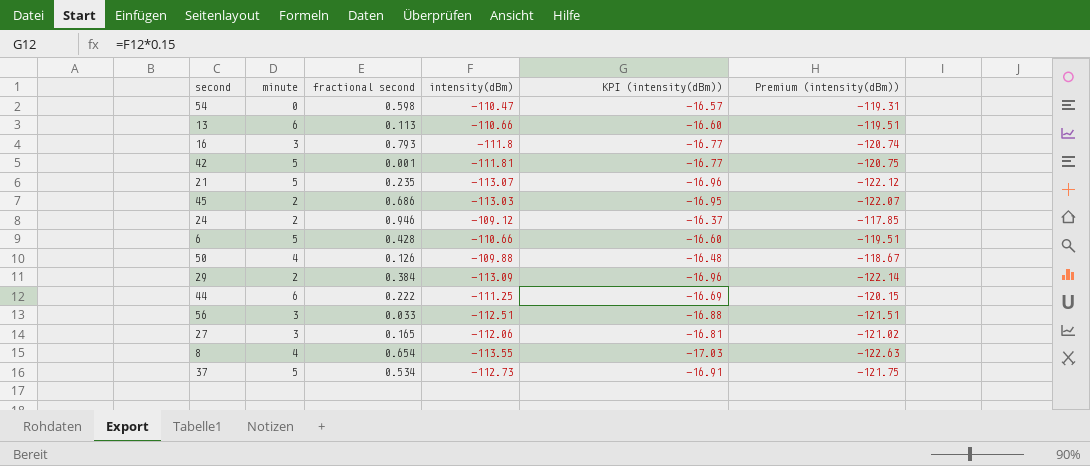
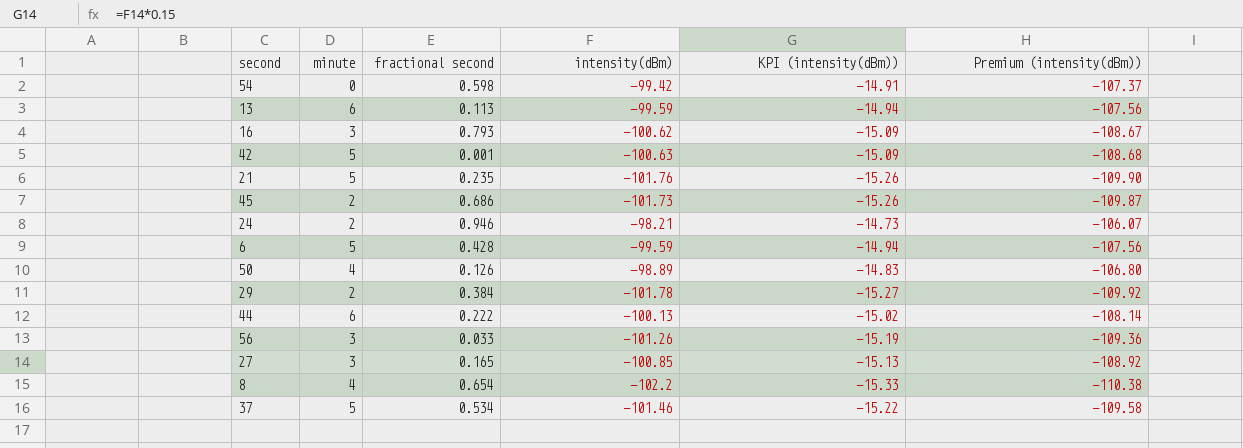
54 | intensity(dBm): -110.47 -> -99.42
54 | KPI (intensity(dBm)): -16.57 -> -14.91
54 | Premium (intensity(dBm)): -119.31 -> -107.37
13 | intensity(dBm): -110.66 -> -99.59
13 | KPI (intensity(dBm)): -16.60 -> -14.94
13 | Premium (intensity(dBm)): -119.51 -> -107.56
16 | intensity(dBm): -111.8 -> -100.62
16 | KPI (intensity(dBm)): -16.77 -> -15.09
16 | Premium (intensity(dBm)): -120.74 -> -108.67
42 | intensity(dBm): -111.81 -> -100.63
42 | KPI (intensity(dBm)): -16.77 -> -15.09
42 | Premium (intensity(dBm)): -120.75 -> -108.68
21 | intensity(dBm): -113.07 -> -101.76
21 | KPI (intensity(dBm)): -16.96 -> -15.26
21 | Premium (intensity(dBm)): -122.12 -> -109.90
45 | intensity(dBm): -113.03 -> -101.73
45 | KPI (intensity(dBm)): -16.95 -> -15.26
45 | Premium (intensity(dBm)): -122.07 -> -109.87
24 | intensity(dBm): -109.12 -> -98.21
24 | KPI (intensity(dBm)): -16.37 -> -14.73
24 | Premium (intensity(dBm)): -117.85 -> -106.07
6 | intensity(dBm): -110.66 -> -99.59
6 | KPI (intensity(dBm)): -16.60 -> -14.94
6 | Premium (intensity(dBm)): -119.51 -> -107.56
50 | intensity(dBm): -109.88 -> -98.89
50 | KPI (intensity(dBm)): -16.48 -> -14.83
50 | Premium (intensity(dBm)): -118.67 -> -106.80
29 | intensity(dBm): -113.09 -> -101.78
29 | KPI (intensity(dBm)): -16.96 -> -15.27
29 | Premium (intensity(dBm)): -122.14 -> -109.92
44 | intensity(dBm): -111.25 -> -100.13
44 | KPI (intensity(dBm)): -16.69 -> -15.02
44 | Premium (intensity(dBm)): -120.15 -> -108.14
56 | intensity(dBm): -112.51 -> -101.26
56 | KPI (intensity(dBm)): -16.88 -> -15.19
56 | Premium (intensity(dBm)): -121.51 -> -109.36
27 | intensity(dBm): -112.06 -> -100.85
27 | KPI (intensity(dBm)): -16.81 -> -15.13
27 | Premium (intensity(dBm)): -121.02 -> -108.92
8 | intensity(dBm): -113.55 -> -102.2
8 | KPI (intensity(dBm)): -17.03 -> -15.33
8 | Premium (intensity(dBm)): -122.63 -> -110.38
37 | intensity(dBm): -112.73 -> -101.46
37 | KPI (intensity(dBm)): -16.91 -> -15.22
37 | Premium (intensity(dBm)): -121.75 -> -109.58

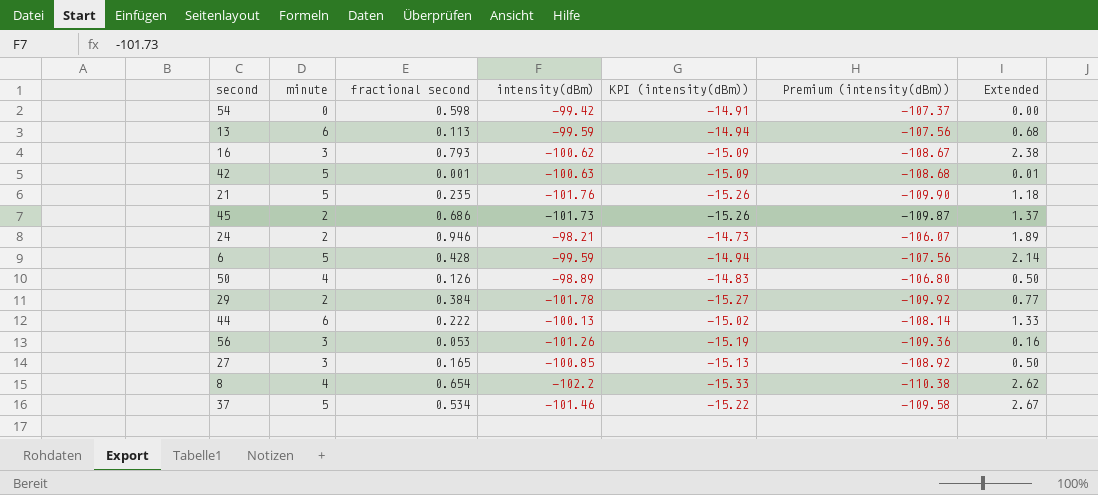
column Extended | formula: none -> [minute] * [fractional second]
56 | fractional second: 0.033 -> 0.053

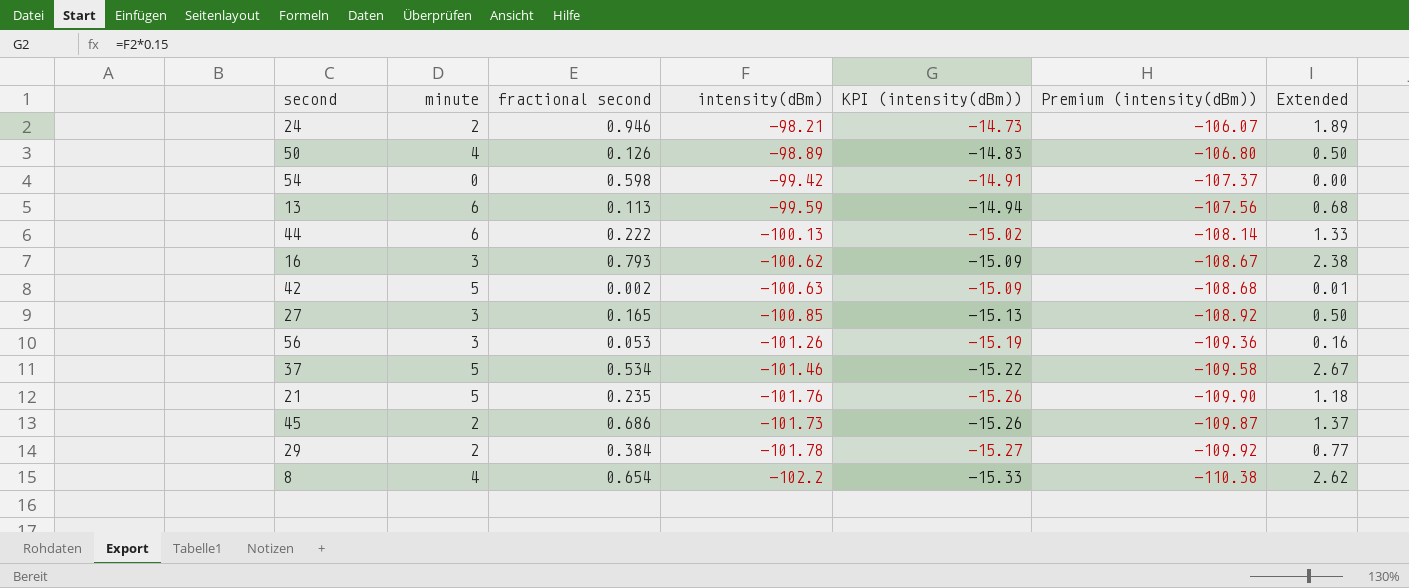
row order: none -> KPI (intensity(dBm)) descending
row 6: 5 | 0.428 | -99.59 | -14.94 | -107.56 | 2.14 -> none
42 | fractional second: 0.001 -> 0.002

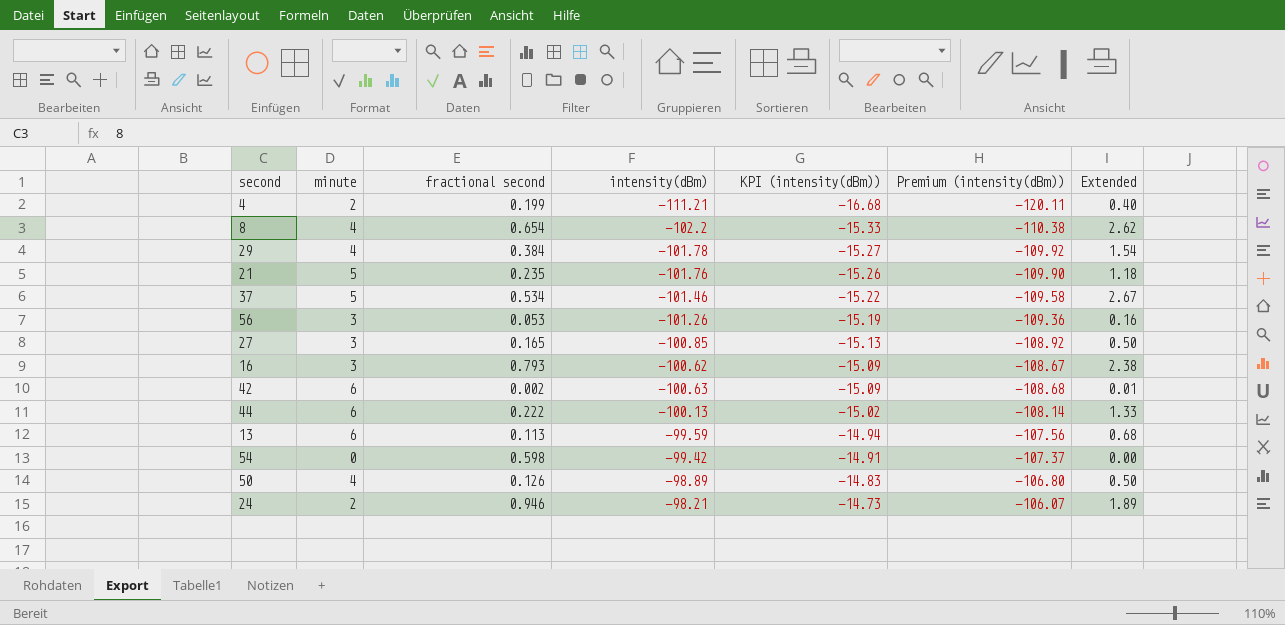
row order: KPI (intensity(dBm)) descending -> KPI (intensity(dBm)) ascending
row 45: 2 | 0.686 | -101.73 | -15.26 | -109.87 | 1.37 -> none
row 4: none -> 2 | 0.199 | -111.21 | -16.68 | -120.11 | 0.40
29 | minute: 2 -> 4
29 | Extended: 0.77 -> 1.54
42 | minute: 5 -> 6

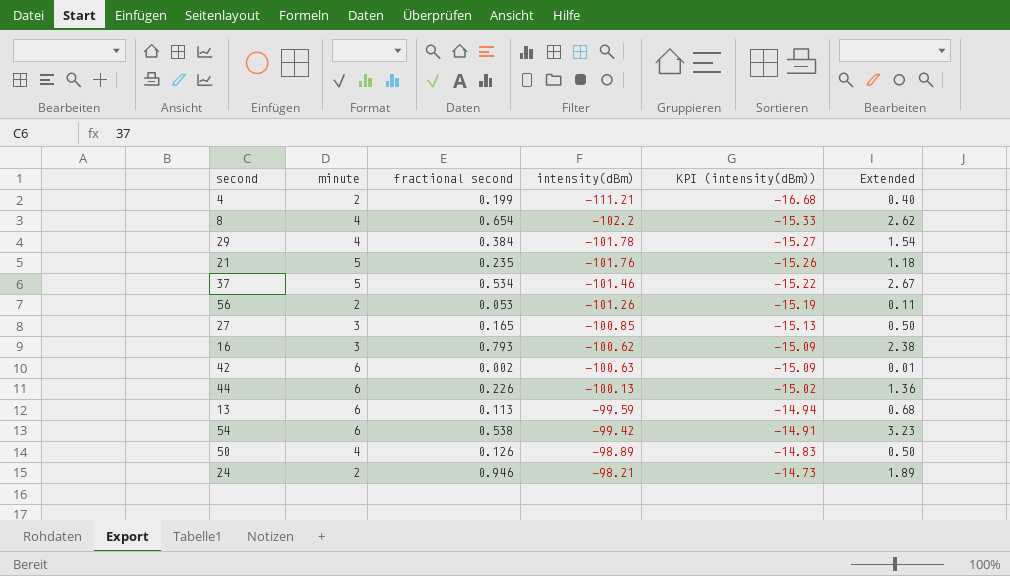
column Premium (intensity(dBm)) | formula: [intensity(dBm)] * 1.08 -> none
56 | minute: 3 -> 2
56 | Extended: 0.16 -> 0.11
44 | fractional second: 0.222 -> 0.226
44 | Extended: 1.33 -> 1.36
54 | minute: 0 -> 6
54 | fractional second: 0.598 -> 0.538
54 | Extended: 0.00 -> 3.23

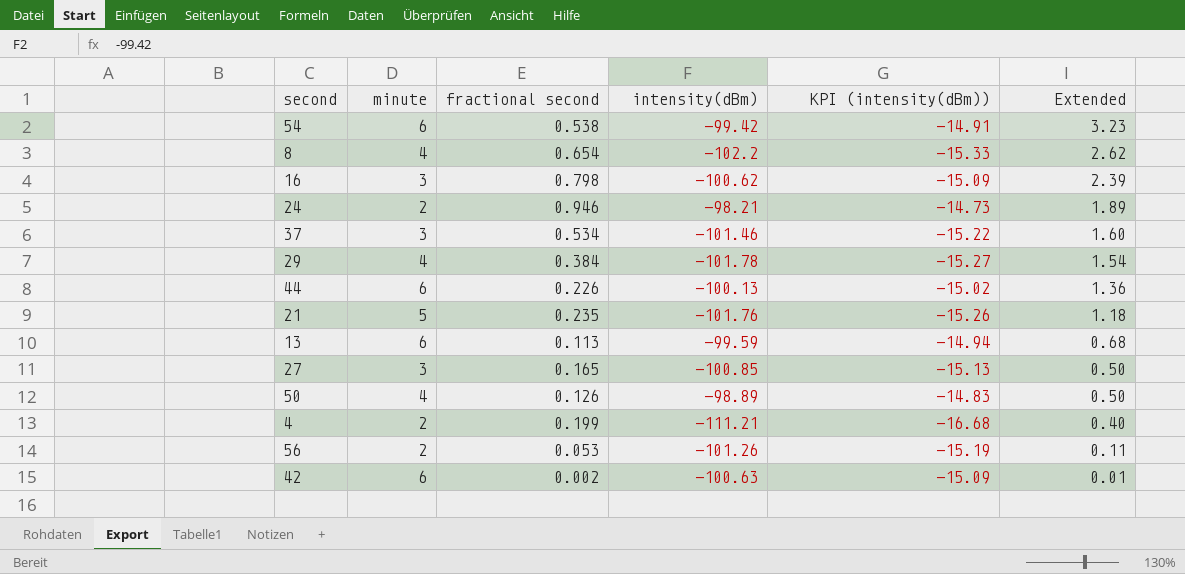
row order: KPI (intensity(dBm)) ascending -> Extended descending
16 | fractional second: 0.793 -> 0.798
16 | Extended: 2.38 -> 2.39
37 | minute: 5 -> 3
37 | Extended: 2.67 -> 1.60

